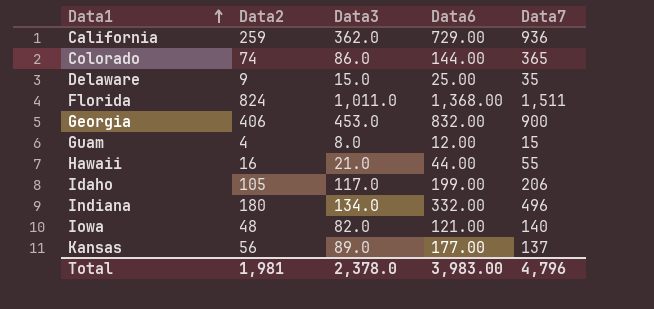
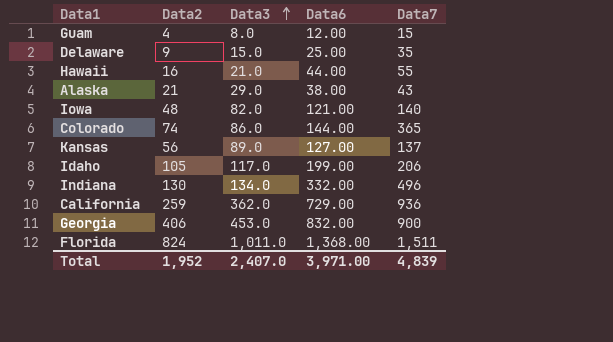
row order: Data1 ascending -> Data3 ascending
row Alaska: none -> 21 | 29.0 | 38.00 | 43
Kansas | Data6: 177.00 -> 127.00
Indiana | Data2: 180 -> 130
Total | Data2: 1,981 -> 1,952
Total | Data3: 2,378.0 -> 2,407.0
Total | Data6: 3,983.00 -> 3,971.00
Total | Data7: 4,796 -> 4,839

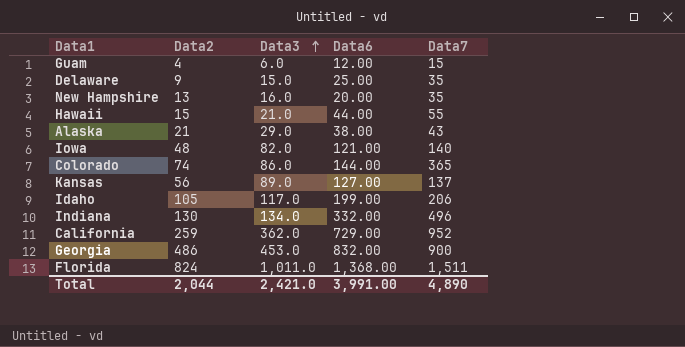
Guam | Data3: 8.0 -> 6.0
row New Hampshire: none -> 13 | 16.0 | 20.00 | 35
Hawaii | Data2: 16 -> 15
California | Data7: 936 -> 952
Georgia | Data2: 406 -> 486
Total | Data2: 1,952 -> 2,044
Total | Data3: 2,407.0 -> 2,421.0
Total | Data6: 3,971.00 -> 3,991.00
Total | Data7: 4,839 -> 4,890

